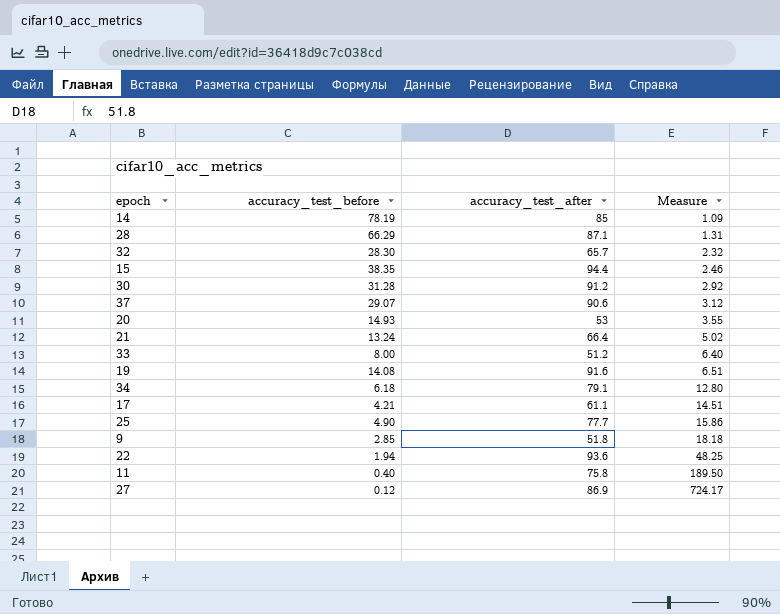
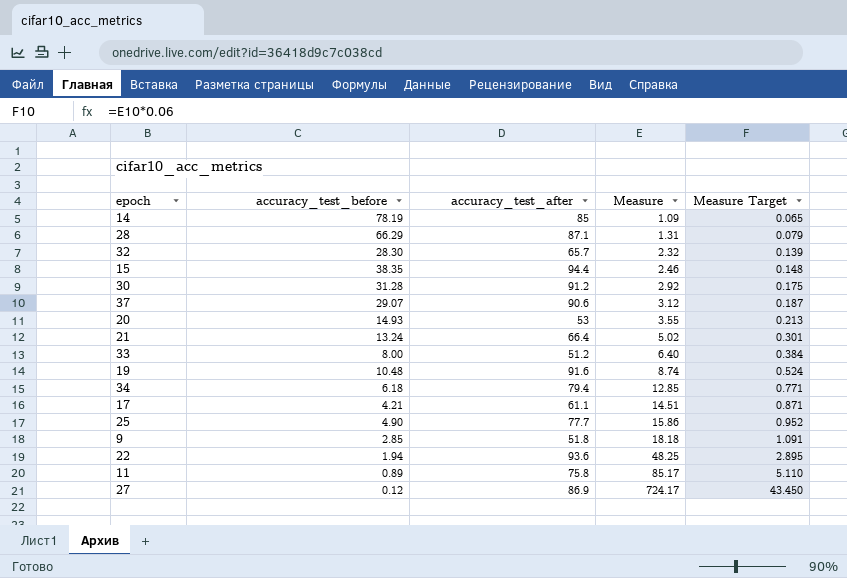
column Measure Target | formula: none -> [Measure] * 0.06
19 | accuracy_test_before: 14.08 -> 10.48
19 | Measure: 6.51 -> 8.74
34 | accuracy_test_after: 79.1 -> 79.4
34 | Measure: 12.80 -> 12.85
11 | accuracy_test_before: 0.40 -> 0.89
11 | Measure: 189.50 -> 85.17

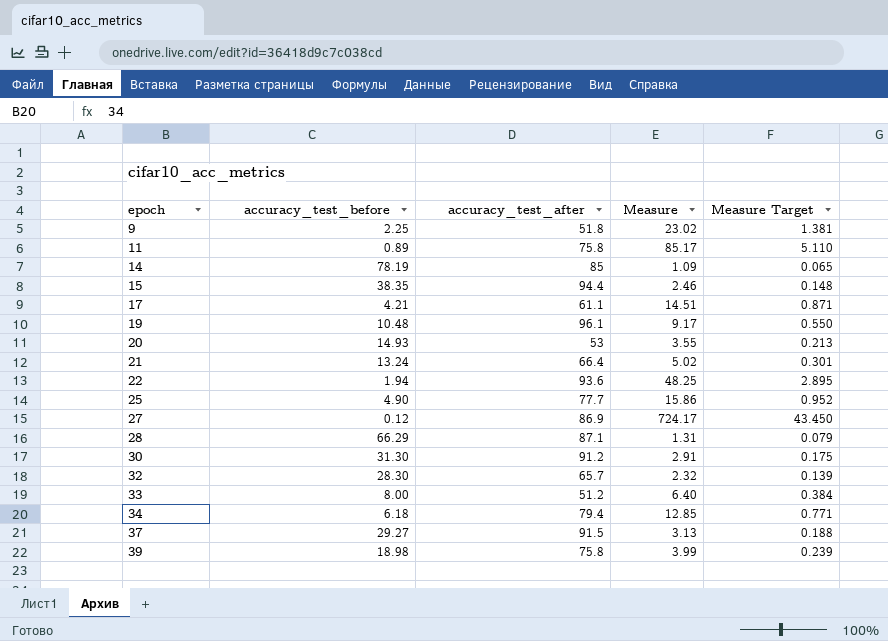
row order: Measure ascending -> epoch ascending
9 | accuracy_test_before: 2.85 -> 2.25
9 | Measure: 18.18 -> 23.02
9 | Measure Target: 1.091 -> 1.381
19 | accuracy_test_after: 91.6 -> 96.1
19 | Measure: 8.74 -> 9.17
19 | Measure Target: 0.524 -> 0.550
30 | accuracy_test_before: 31.28 -> 31.30
30 | Measure: 2.92 -> 2.91
37 | accuracy_test_before: 29.07 -> 29.27
37 | accuracy_test_after: 90.6 -> 91.5
37 | Measure: 3.12 -> 3.13
37 | Measure Target: 0.187 -> 0.188
row 39: none -> 18.98 | 75.8 | 3.99 | 0.239

